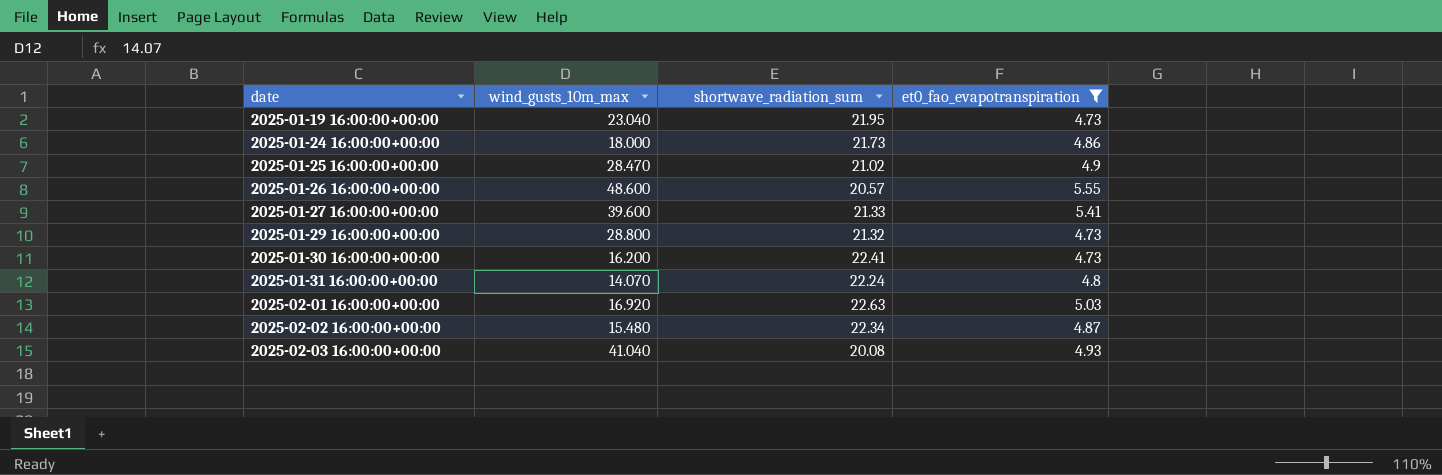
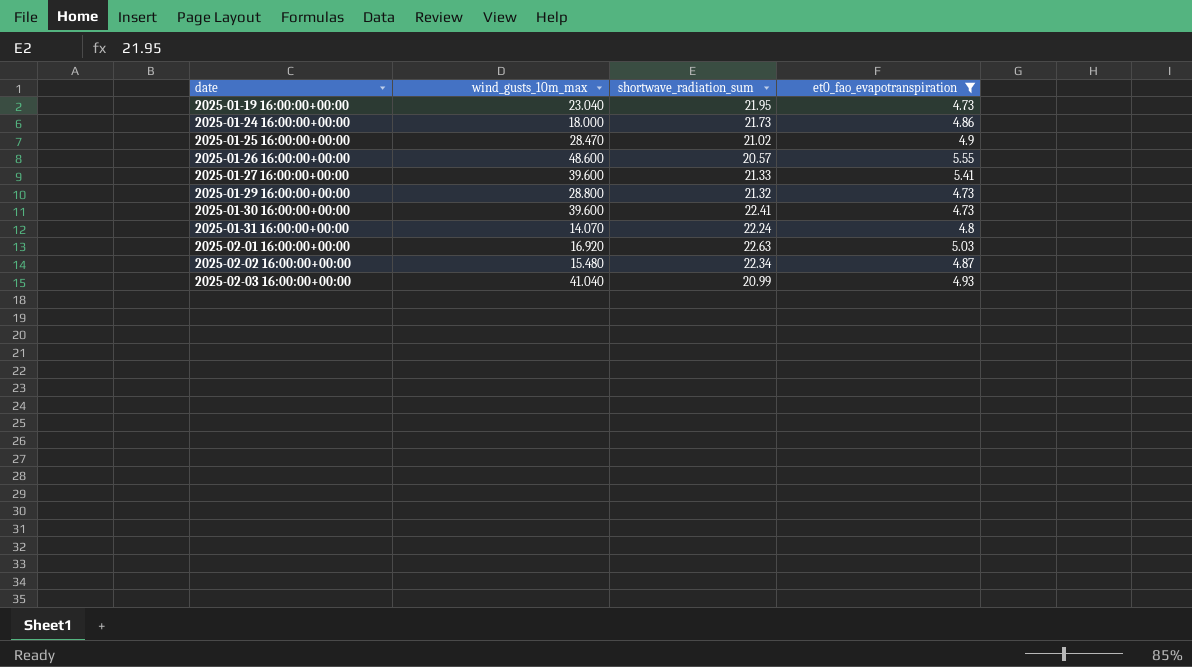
2025-01-30 16:00:00+00:00 | wind_gusts_10m_max: 16.200 -> 39.600
2025-02-03 16:00:00+00:00 | shortwave_radiation_sum: 20.08 -> 20.99

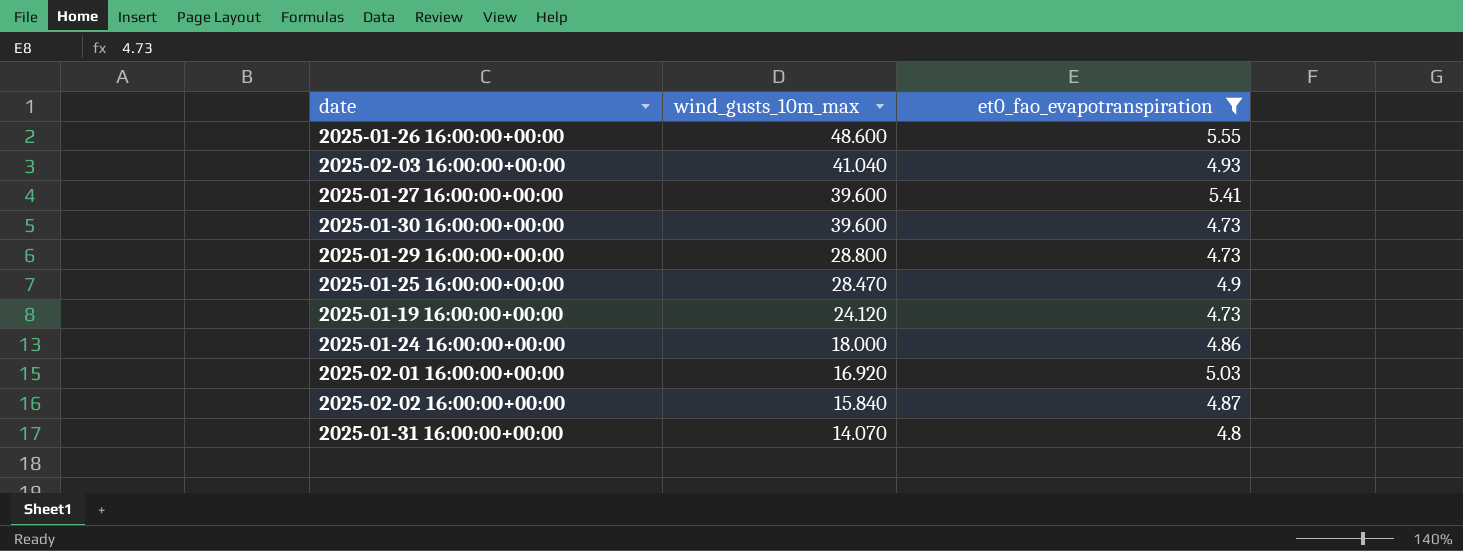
row order: date ascending -> wind_gusts_10m_max descending
column shortwave_radiation_sum | position: 3 -> none
2025-01-19 16:00:00+00:00 | wind_gusts_10m_max: 23.040 -> 24.120
2025-02-02 16:00:00+00:00 | wind_gusts_10m_max: 15.480 -> 15.840

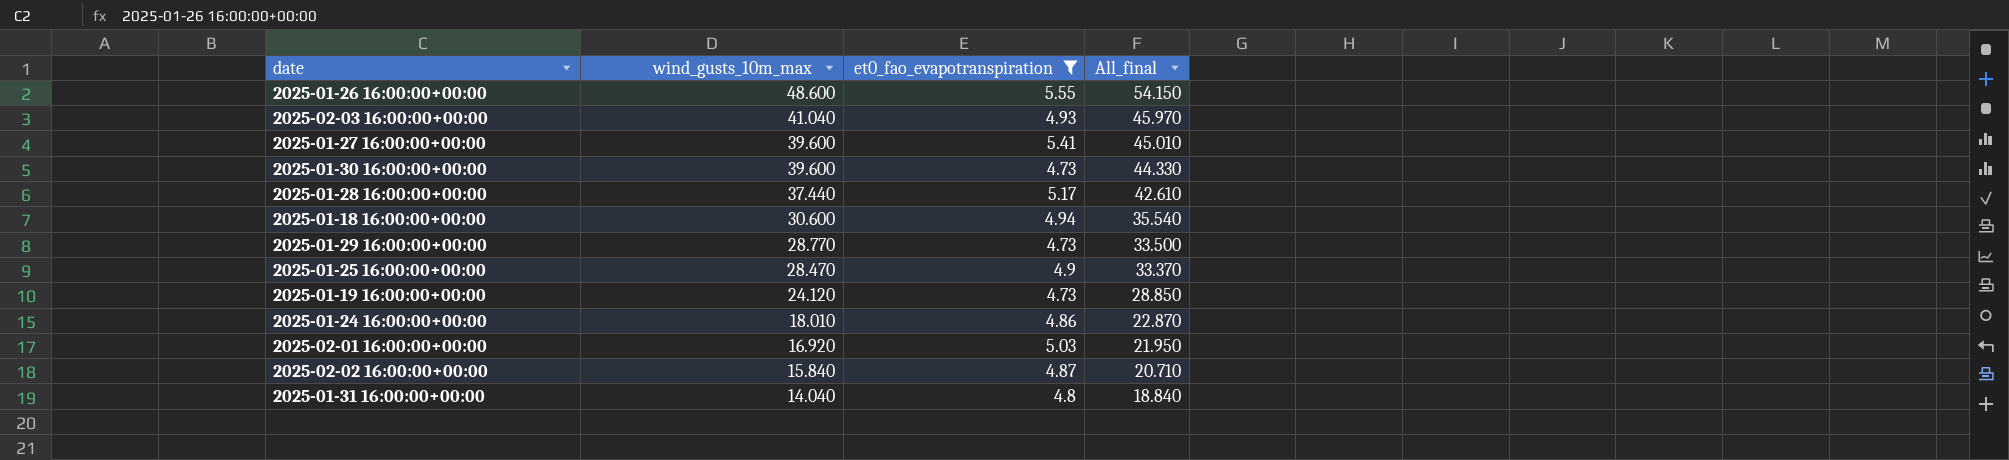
column All_final | formula: none -> [wind_gusts_10m_max] + [et0_fao_evapotranspiration]
row 2025-01-28 16:00:00+00:00: none -> 37.440 | 5.17 | 42.610
row 2025-01-18 16:00:00+00:00: none -> 30.600 | 4.94 | 35.540
2025-01-29 16:00:00+00:00 | wind_gusts_10m_max: 28.800 -> 28.770
2025-01-24 16:00:00+00:00 | wind_gusts_10m_max: 18.000 -> 18.010
2025-01-31 16:00:00+00:00 | wind_gusts_10m_max: 14.070 -> 14.040

